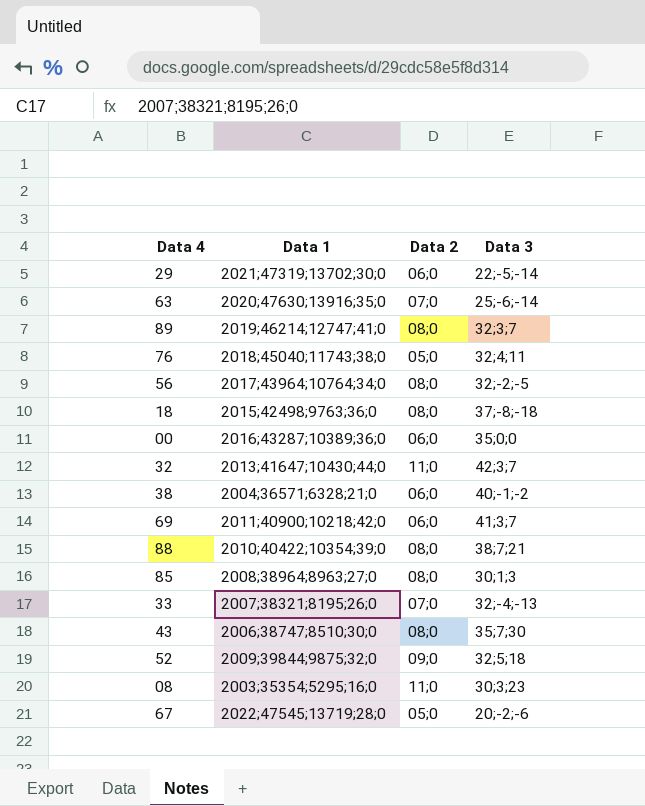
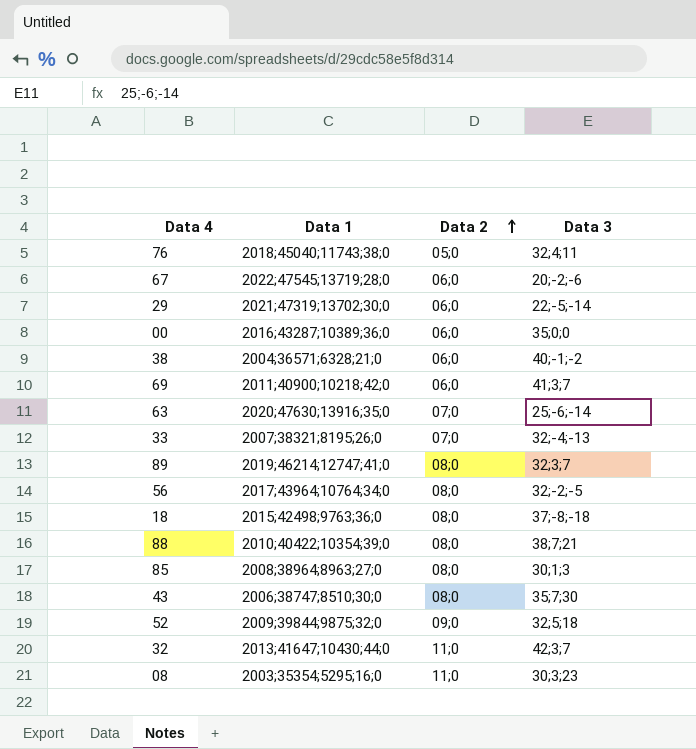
row order: none -> Data 2 ascending
67 | Data 2: 05;0 -> 06;0

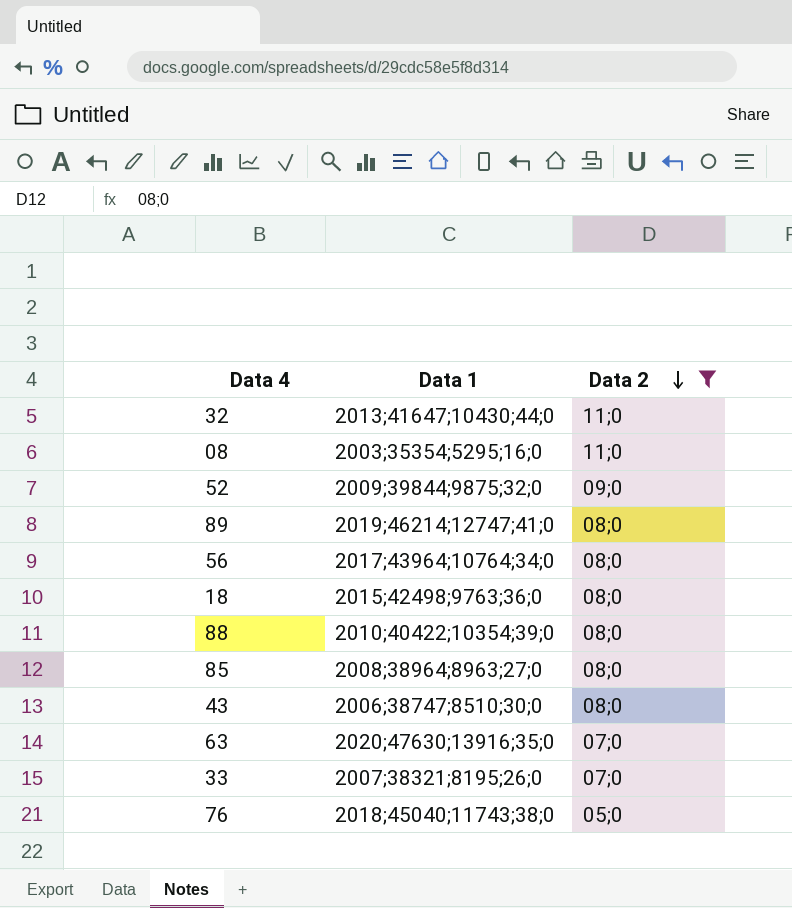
filter: none -> Data 2 != 06;0
row order: Data 2 ascending -> Data 2 descending
column Data 3 | position: 4 -> none

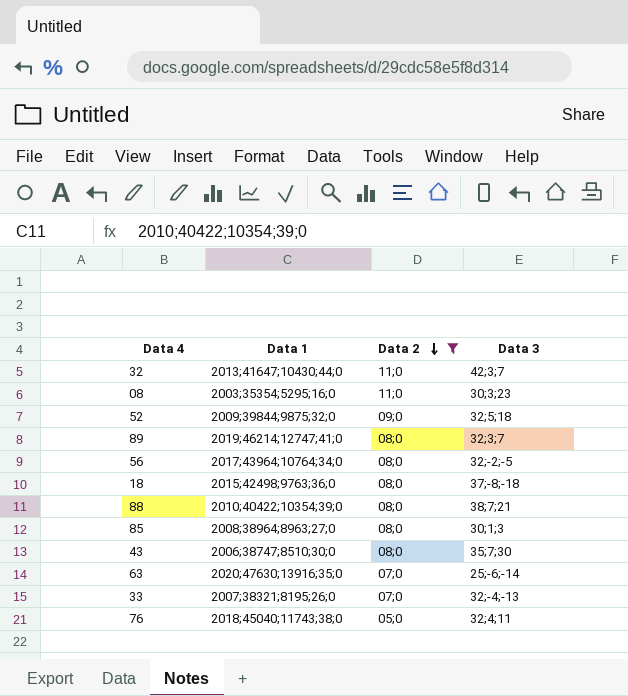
column Data 3 | position: none -> 4

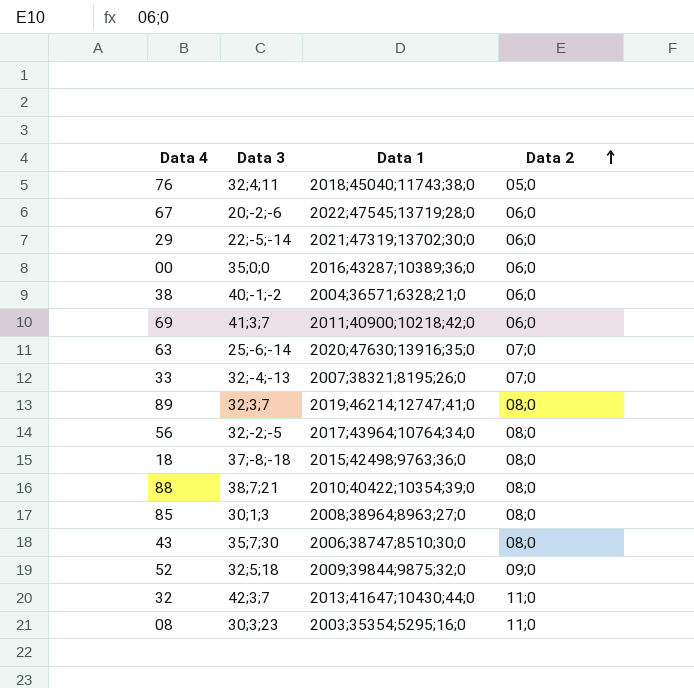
filter: Data 2 != 06;0 -> none
row order: Data 2 descending -> Data 2 ascending
column Data 3 | position: 4 -> 2

